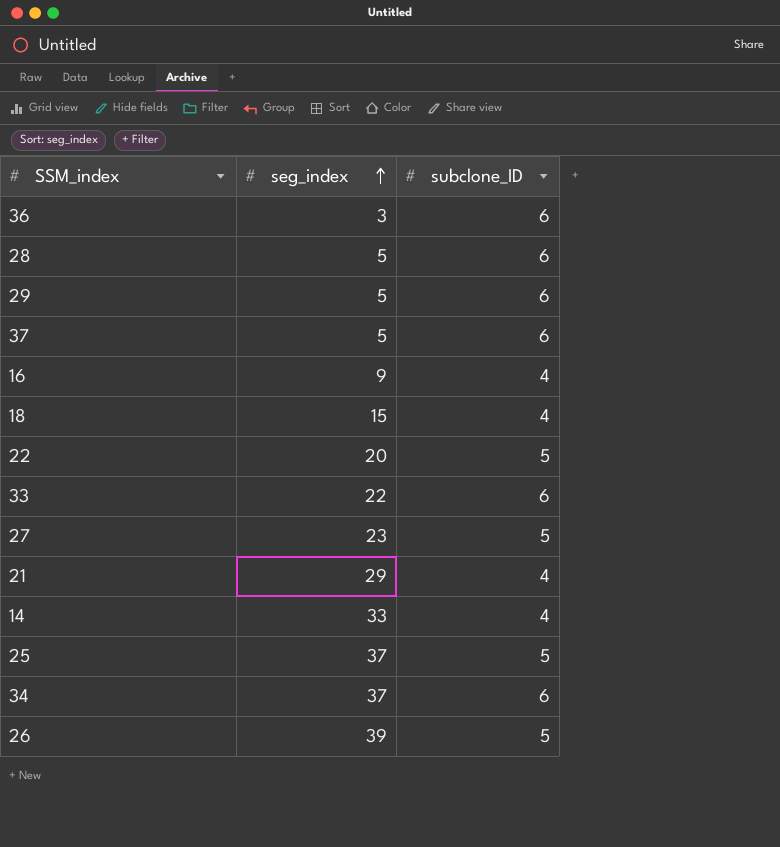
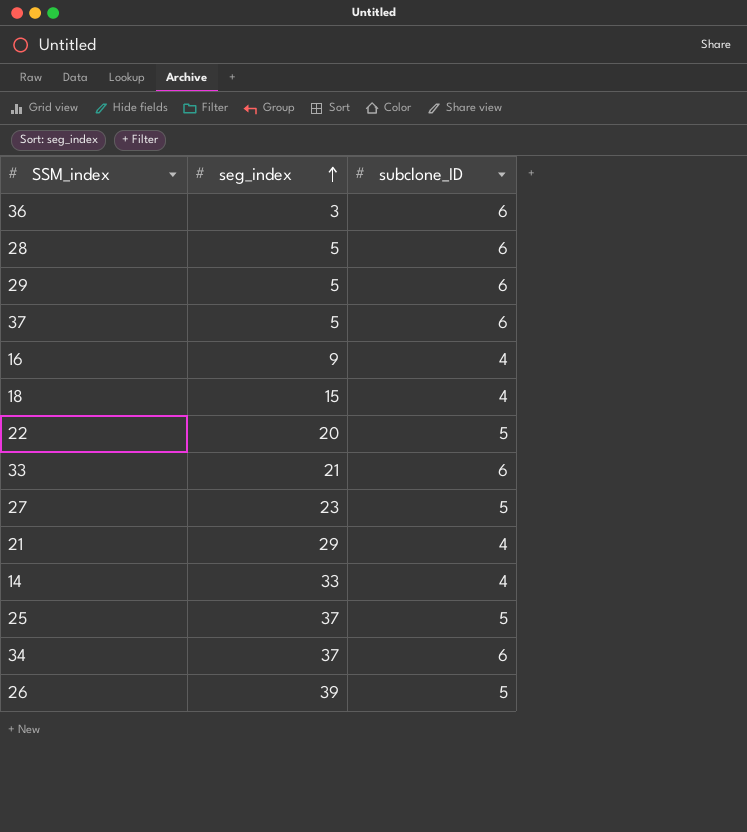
33 | seg_index: 22 -> 21

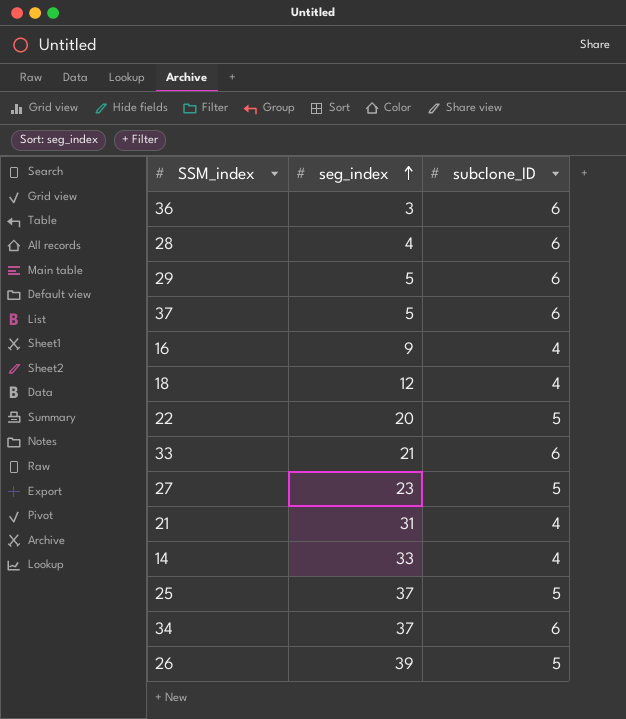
28 | seg_index: 5 -> 4
18 | seg_index: 15 -> 12
21 | seg_index: 29 -> 31

